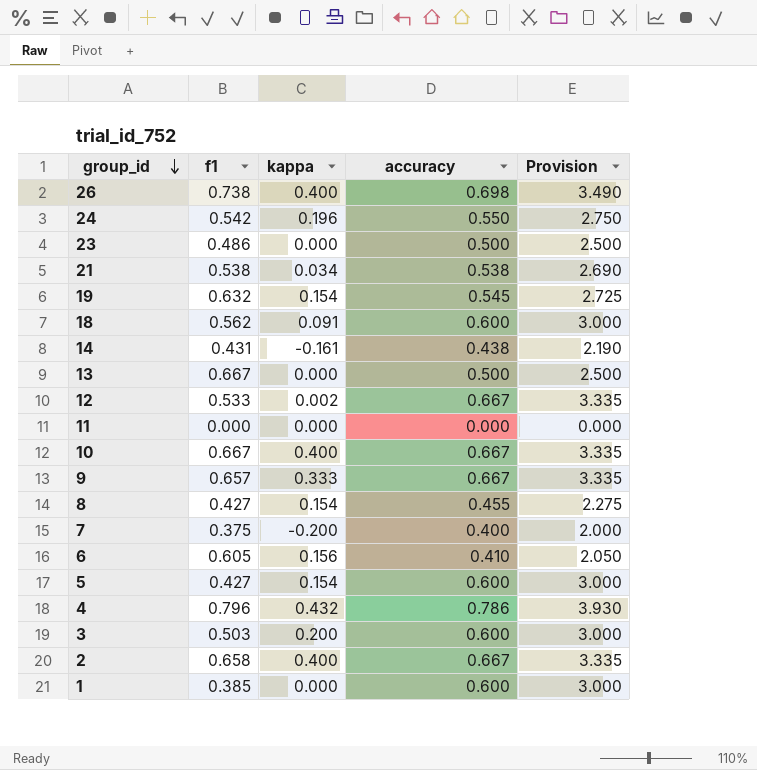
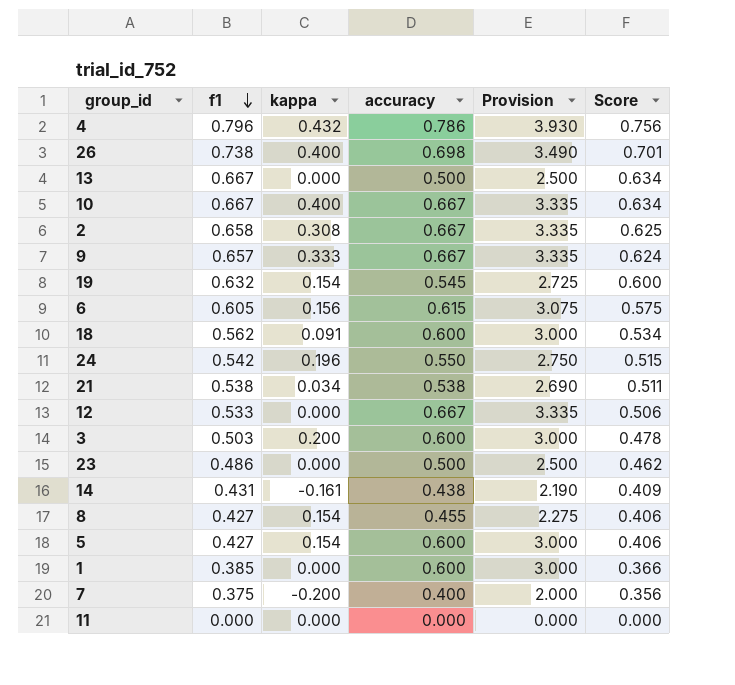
row order: group_id descending -> f1 descending
column Score | formula: none -> [f1] * 0.95
2 | kappa: 0.400 -> 0.308
6 | accuracy: 0.410 -> 0.615
6 | Provision: 2.050 -> 3.075
12 | kappa: 0.002 -> 0.000

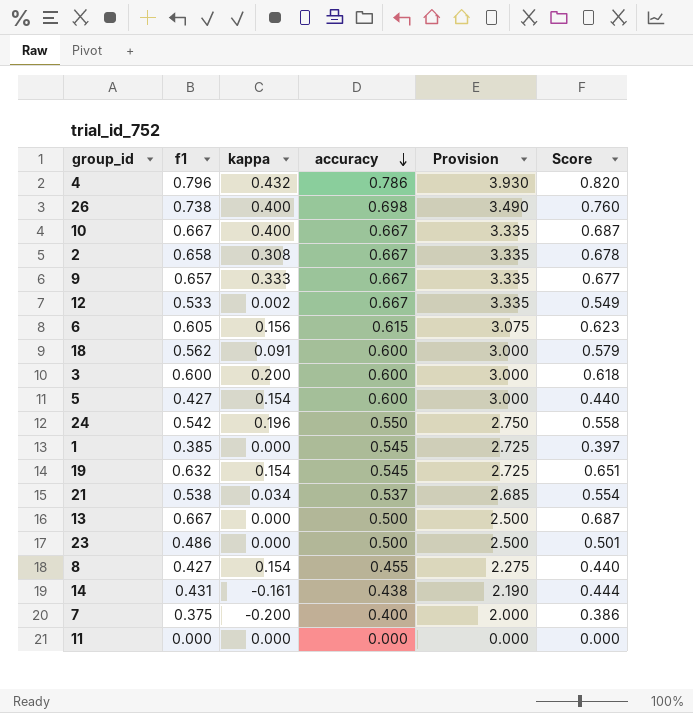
row order: f1 descending -> accuracy descending
column Score | formula: [f1] * 0.95 -> [f1] * 1.03
12 | kappa: 0.000 -> 0.002
3 | f1: 0.503 -> 0.600
1 | accuracy: 0.600 -> 0.545
1 | Provision: 3.000 -> 2.725
21 | accuracy: 0.538 -> 0.537
21 | Provision: 2.690 -> 2.685

